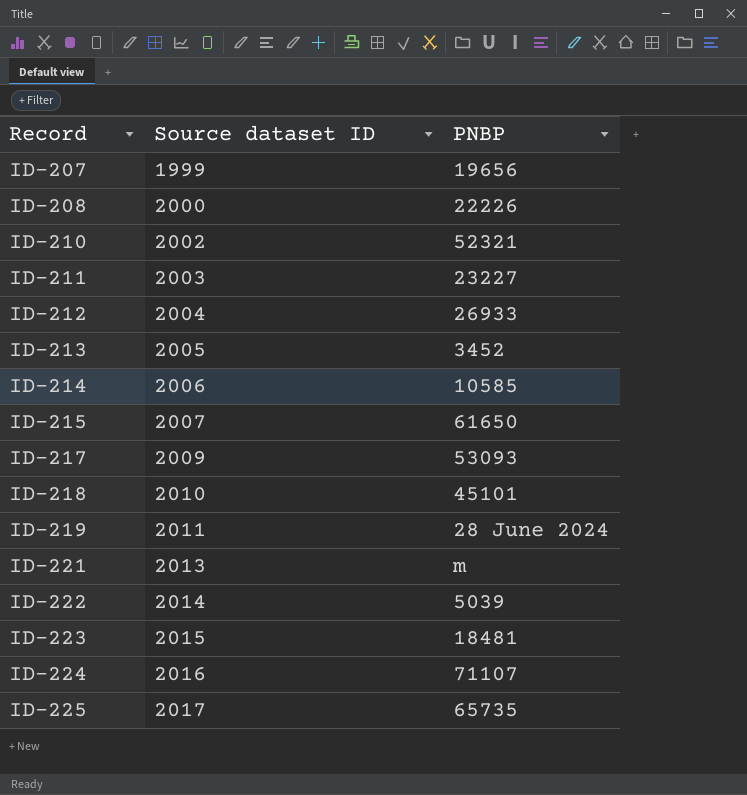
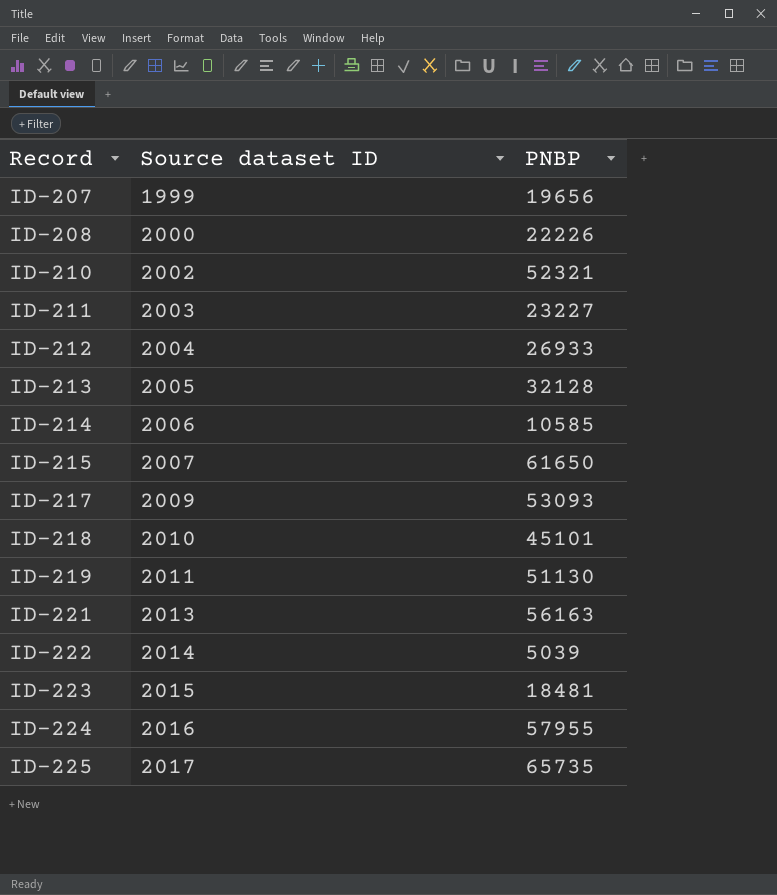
ID-213 | PNBP: 3452 -> 32128
ID-219 | PNBP: 28 June 2024 -> 51130
ID-221 | PNBP: m -> 56163
ID-224 | PNBP: 71107 -> 57955

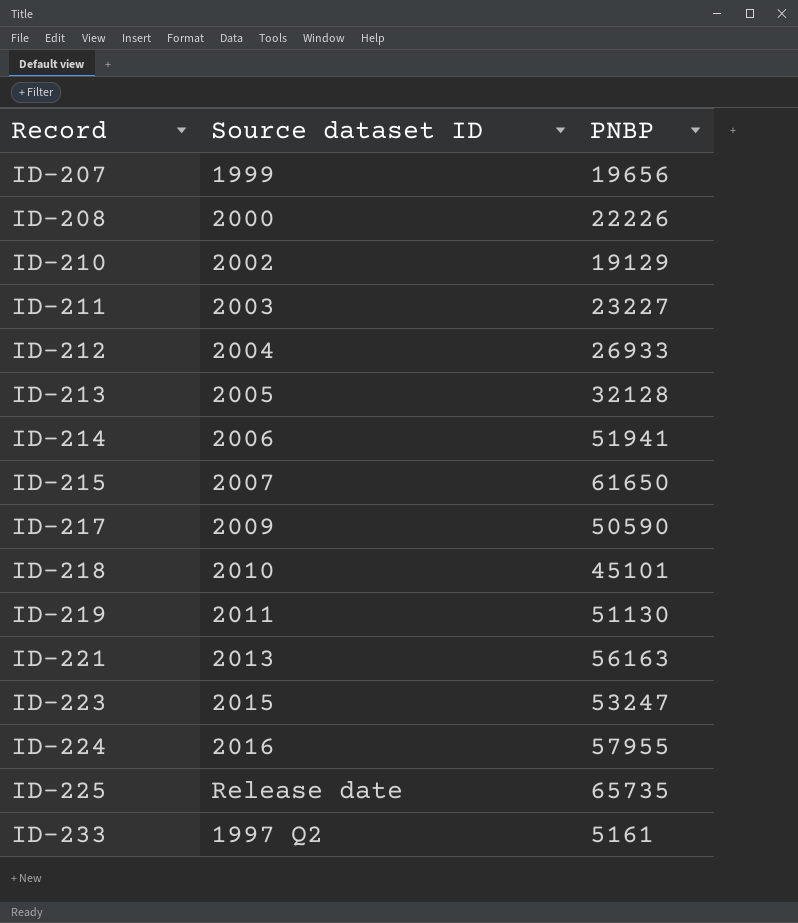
row ID-222: 2014 | 5039 -> none
ID-210 | PNBP: 52321 -> 19129
ID-214 | PNBP: 10585 -> 51941
ID-217 | PNBP: 53093 -> 50590
ID-223 | PNBP: 18481 -> 53247
ID-225 | Source dataset ID: 2017 -> Release date
row ID-233: none -> 1997 Q2 | 5161

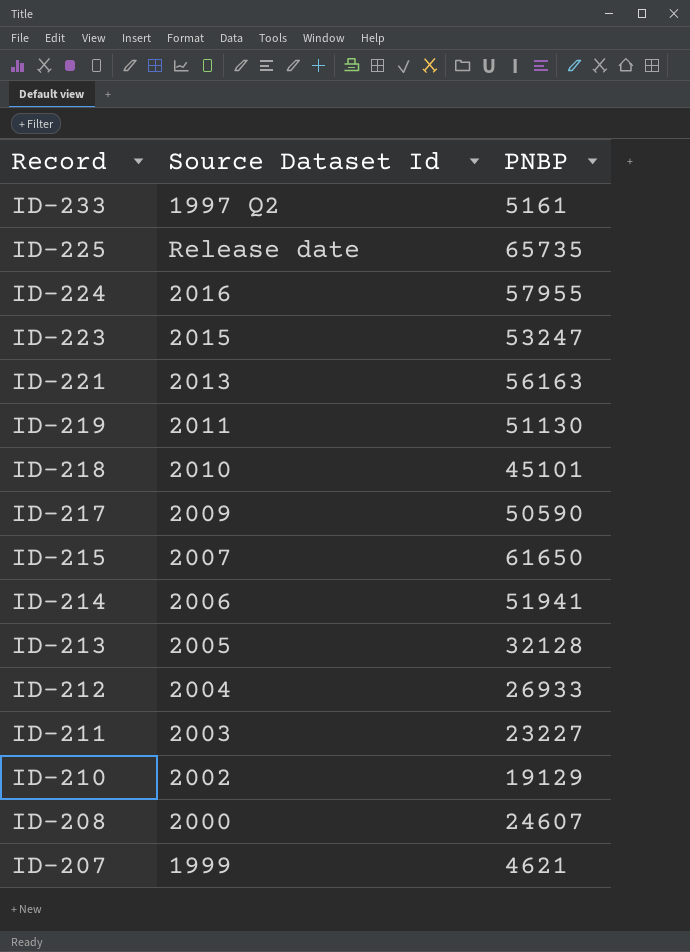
row order: Record ascending -> Record descending
column name: Source dataset ID -> Source Dataset Id
ID-208 | PNBP: 22226 -> 24607
ID-207 | PNBP: 19656 -> 4621

